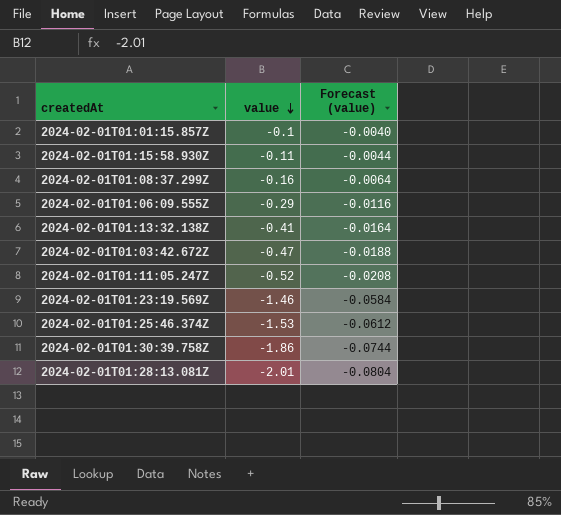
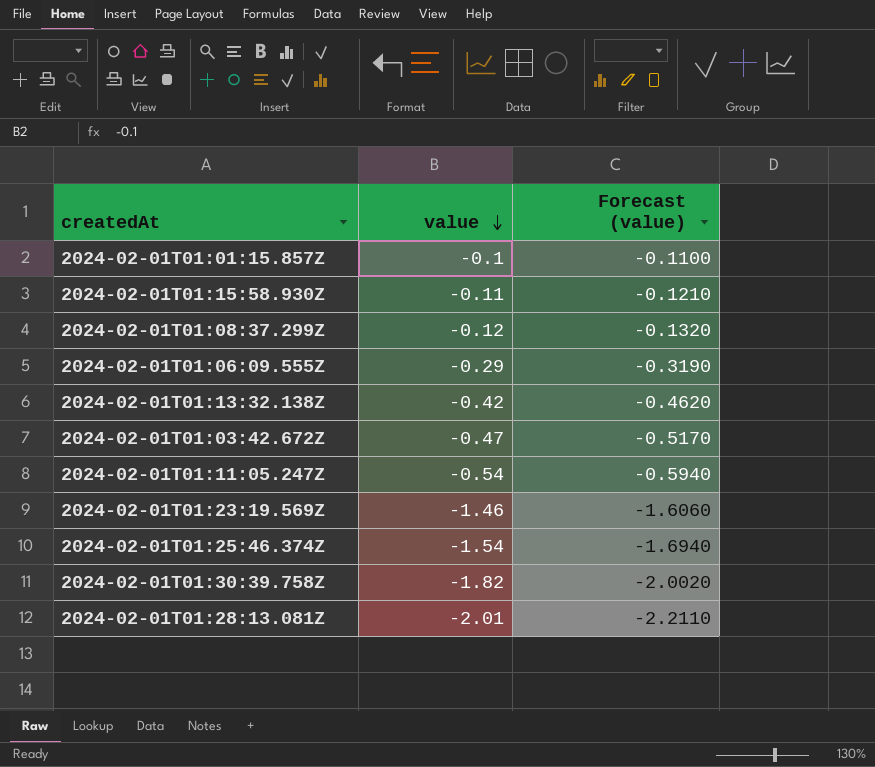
column Forecast (value) | formula: [value] * 0.04 -> [value] * 1.1
2024-02-01T01:08:37.299Z | value: -0.16 -> -0.12
2024-02-01T01:13:32.138Z | value: -0.41 -> -0.42
2024-02-01T01:11:05.247Z | value: -0.52 -> -0.54
2024-02-01T01:25:46.374Z | value: -1.53 -> -1.54
2024-02-01T01:30:39.758Z | value: -1.86 -> -1.82

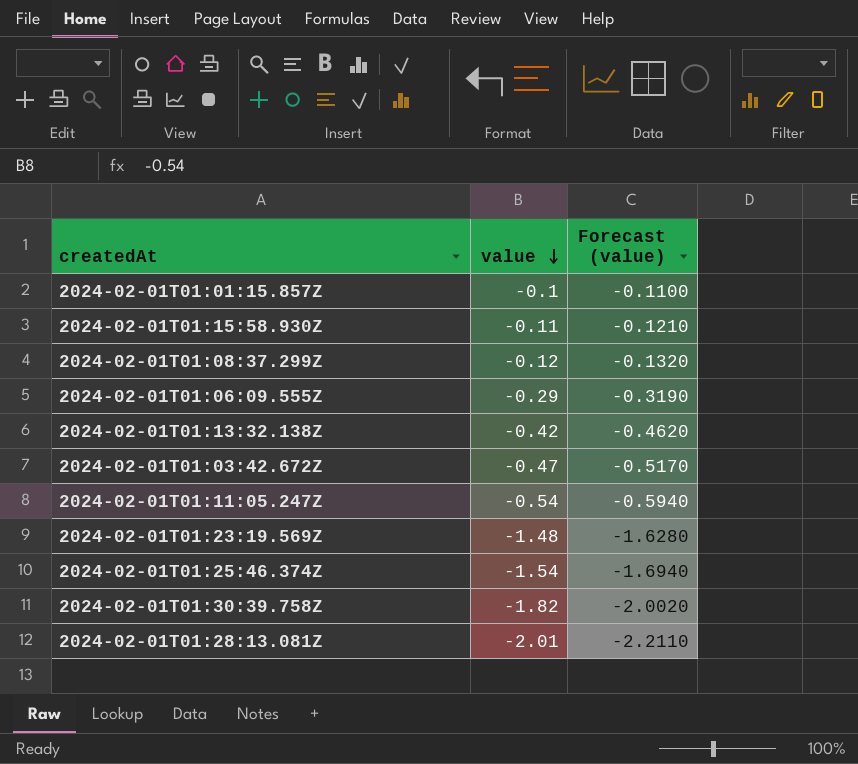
2024-02-01T01:23:19.569Z | value: -1.46 -> -1.48
2024-02-01T01:23:19.569Z | Forecast (value): -1.6060 -> -1.6280

